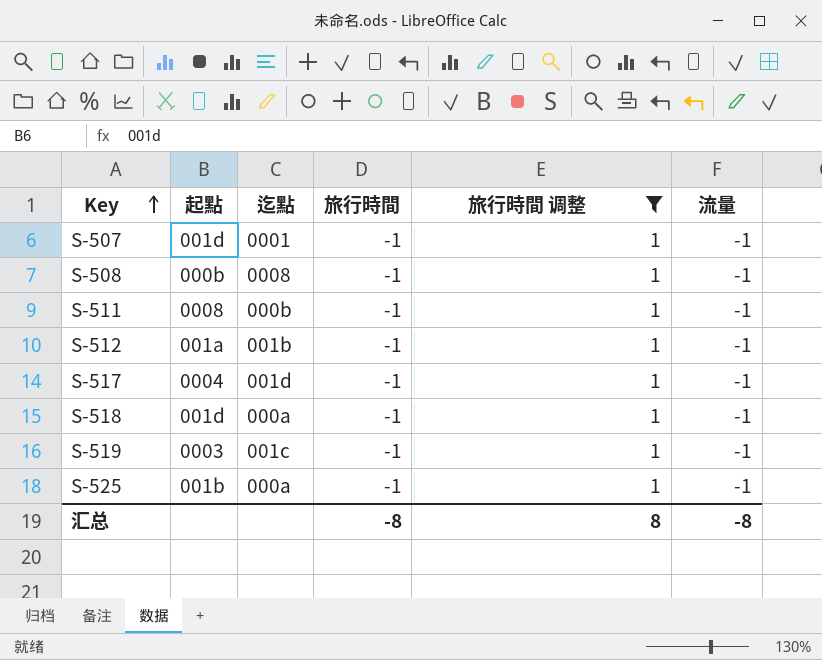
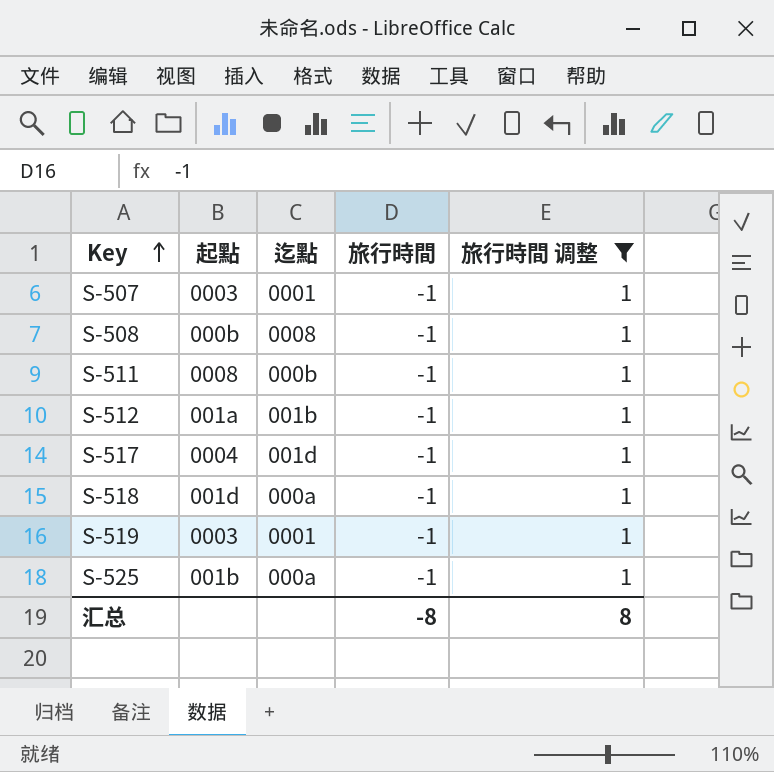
column 流量 | position: 6 -> none
S-507 | 起點: 001d -> 0003
S-519 | 迄點: 001c -> 0001

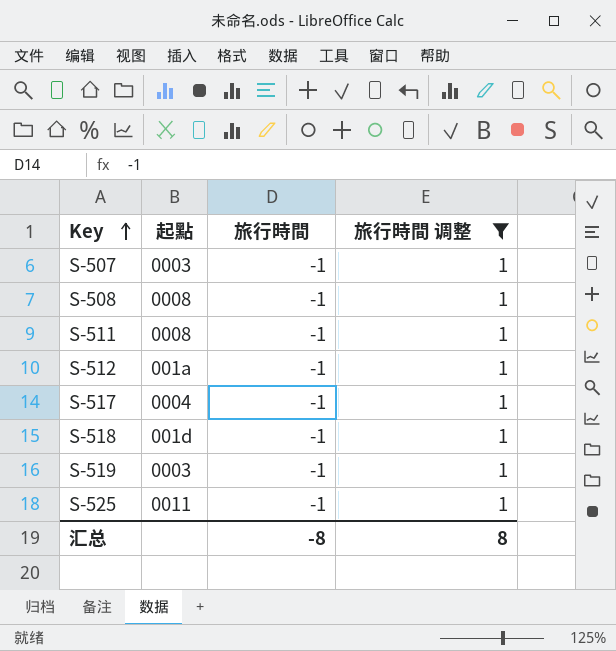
column 迄點 | position: 3 -> none
S-508 | 起點: 000b -> 0008
S-525 | 起點: 001b -> 0011

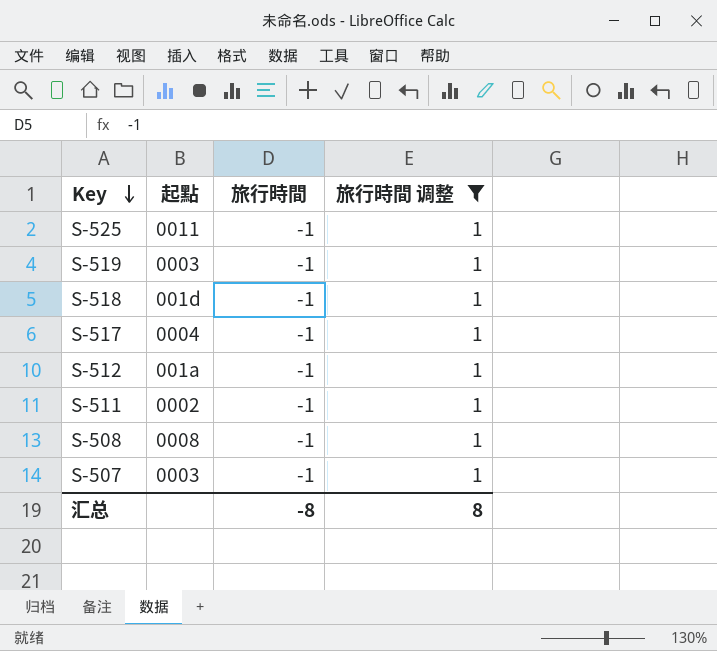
row order: Key ascending -> Key descending
S-511 | 起點: 0008 -> 0002

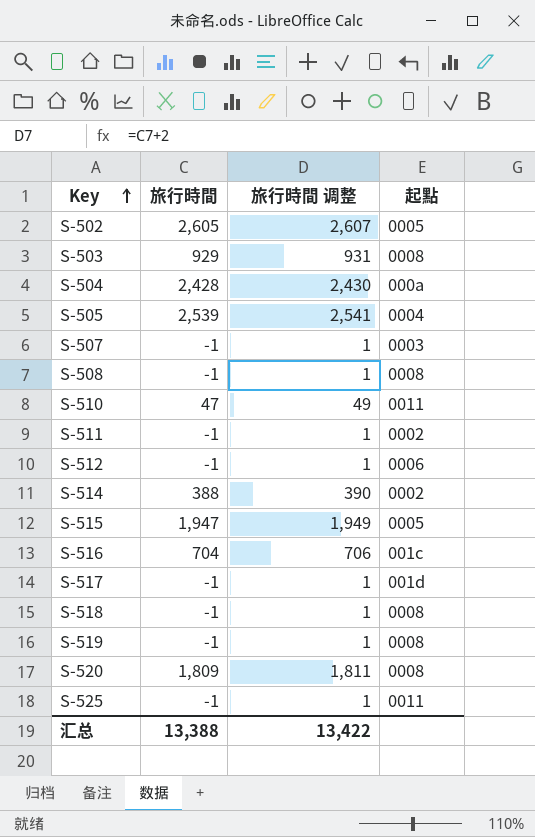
filter: 旅行時間 调整 = 1 -> none
row order: Key descending -> Key ascending
column 起點 | position: 2 -> 4
S-512 | 起點: 001a -> 0006
S-517 | 起點: 0004 -> 001d
S-518 | 起點: 001d -> 0008
S-519 | 起點: 0003 -> 0008
汇总 | 旅行時間: -8 -> 13,388
汇总 | 旅行時間 调整: 8 -> 13,422

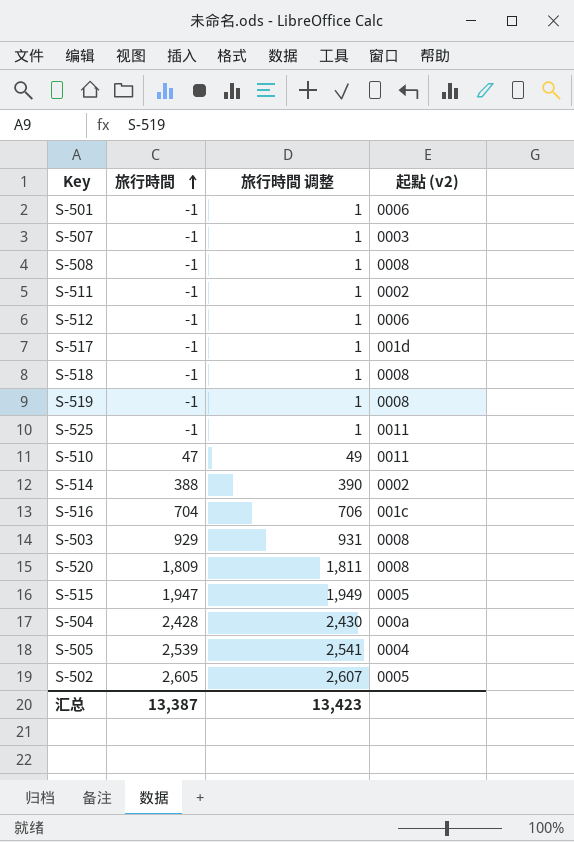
row order: Key ascending -> 旅行時間 ascending
column name: 起點 -> 起點 (v2)
row S-501: none -> -1 | 1 | 0006
汇总 | 旅行時間: 13,388 -> 13,387
汇总 | 旅行時間 调整: 13,422 -> 13,423

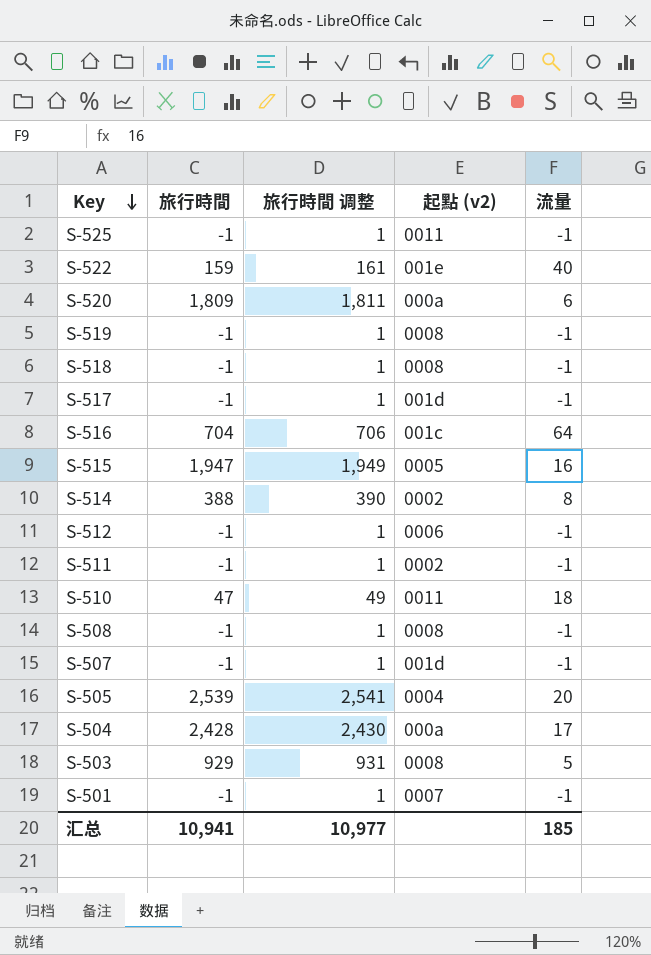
row order: 旅行時間 ascending -> Key descending
column 流量 | position: none -> 5
row S-502: 2,605 | 2,607 | 0005 -> none
row S-522: none -> 159 | 161 | 001e | 40
S-520 | 起點 (v2): 0008 -> 000a
S-507 | 起點 (v2): 0003 -> 001d
S-501 | 起點 (v2): 0006 -> 0007
汇总 | 旅行時間: 13,387 -> 10,941
汇总 | 旅行時間 调整: 13,423 -> 10,977

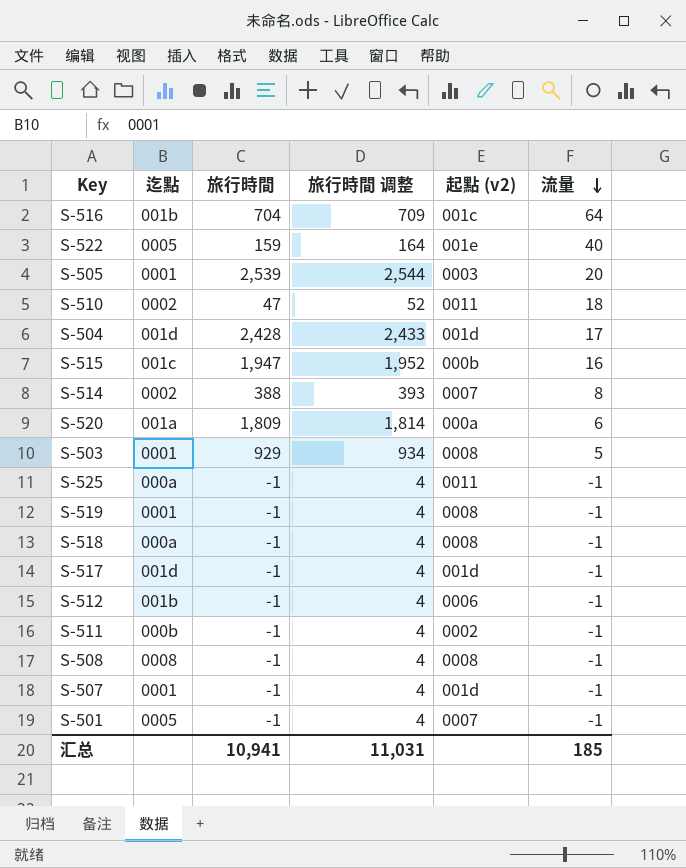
row order: Key descending -> 流量 descending
column 迄點 | position: none -> 2
column 旅行時間 调整 | formula: [旅行時間] + 2 -> [旅行時間] + 5
S-505 | 起點 (v2): 0004 -> 0003
S-504 | 起點 (v2): 000a -> 001d
S-515 | 起點 (v2): 0005 -> 000b
S-514 | 起點 (v2): 0002 -> 0007
汇总 | 旅行時間 调整: 10,977 -> 11,031

